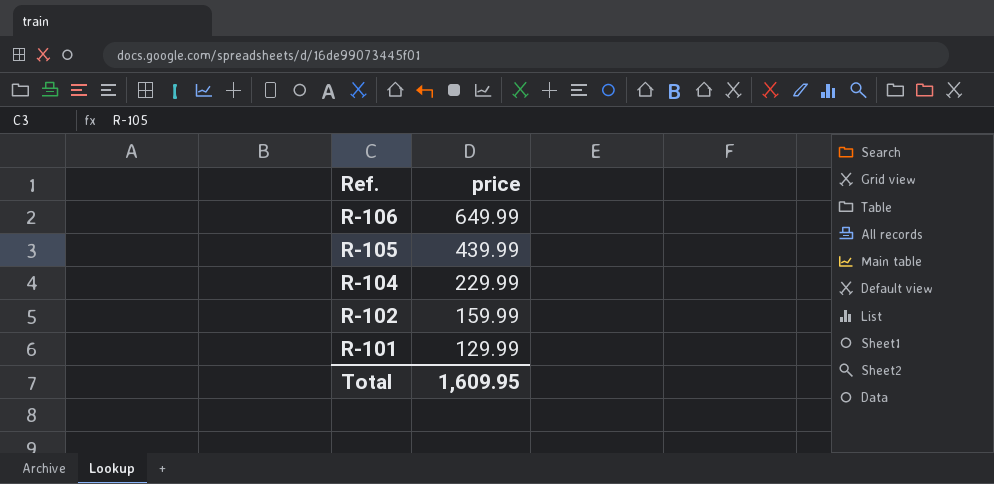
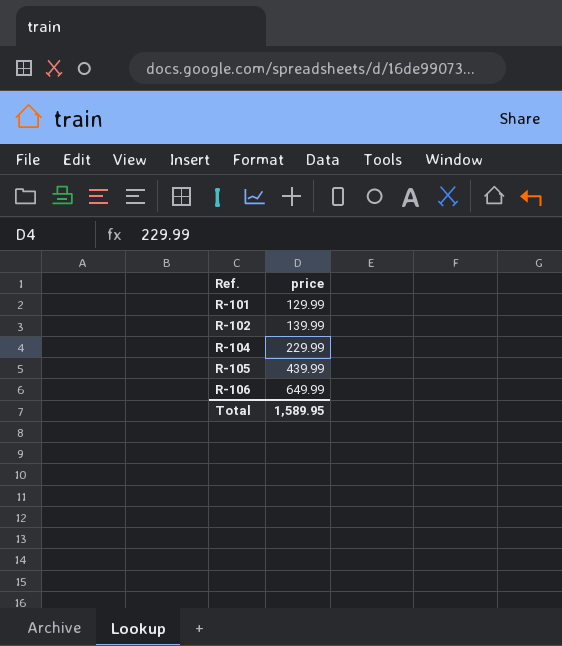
row order: Ref. descending -> Ref. ascending
R-102 | price: 159.99 -> 139.99
Total | price: 1,609.95 -> 1,589.95

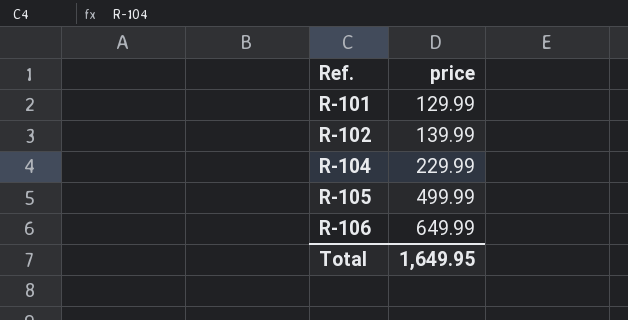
R-105 | price: 439.99 -> 499.99
Total | price: 1,589.95 -> 1,649.95

